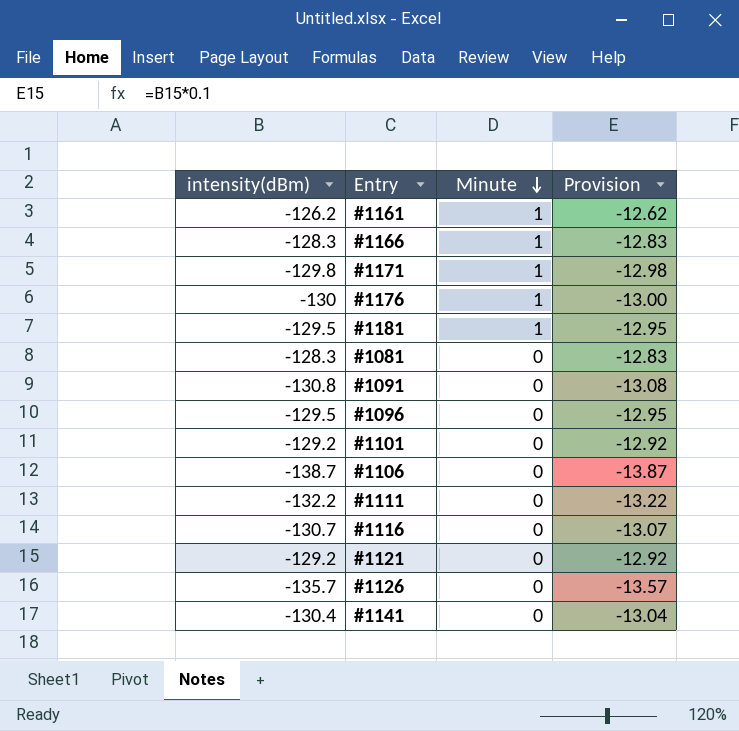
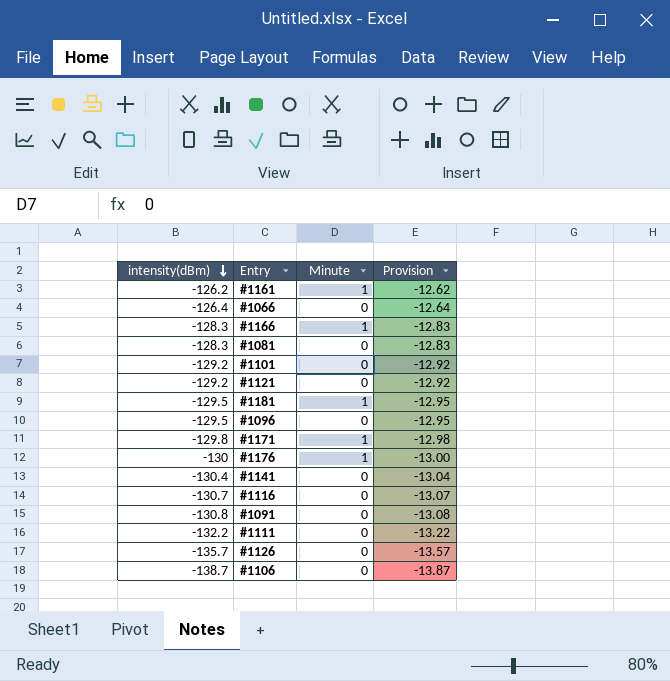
row order: Minute descending -> intensity(dBm) descending
row #1066: none -> -126.4 | 0 | -12.64

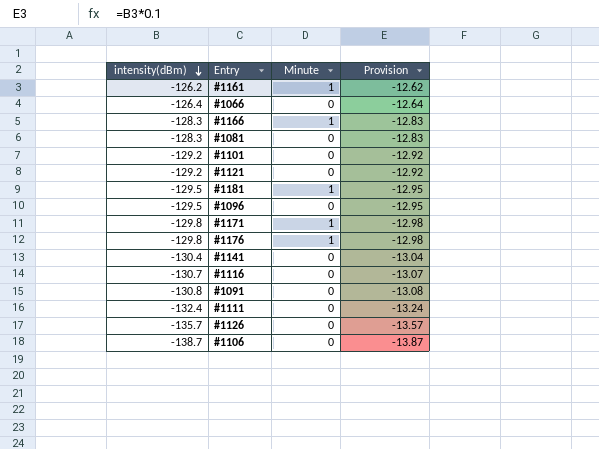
#1176 | intensity(dBm): -130 -> -129.8
#1176 | Provision: -13.00 -> -12.98
#1111 | intensity(dBm): -132.2 -> -132.4
#1111 | Provision: -13.22 -> -13.24

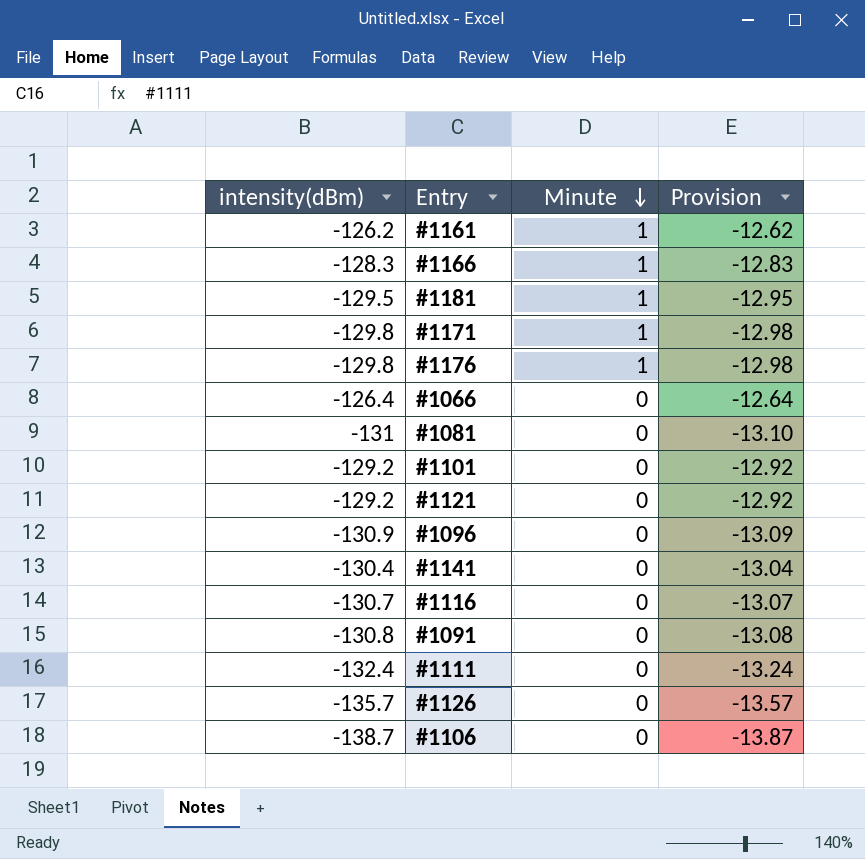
row order: intensity(dBm) descending -> Minute descending
#1081 | intensity(dBm): -128.3 -> -131
#1081 | Provision: -12.83 -> -13.10
#1096 | intensity(dBm): -129.5 -> -130.9
#1096 | Provision: -12.95 -> -13.09

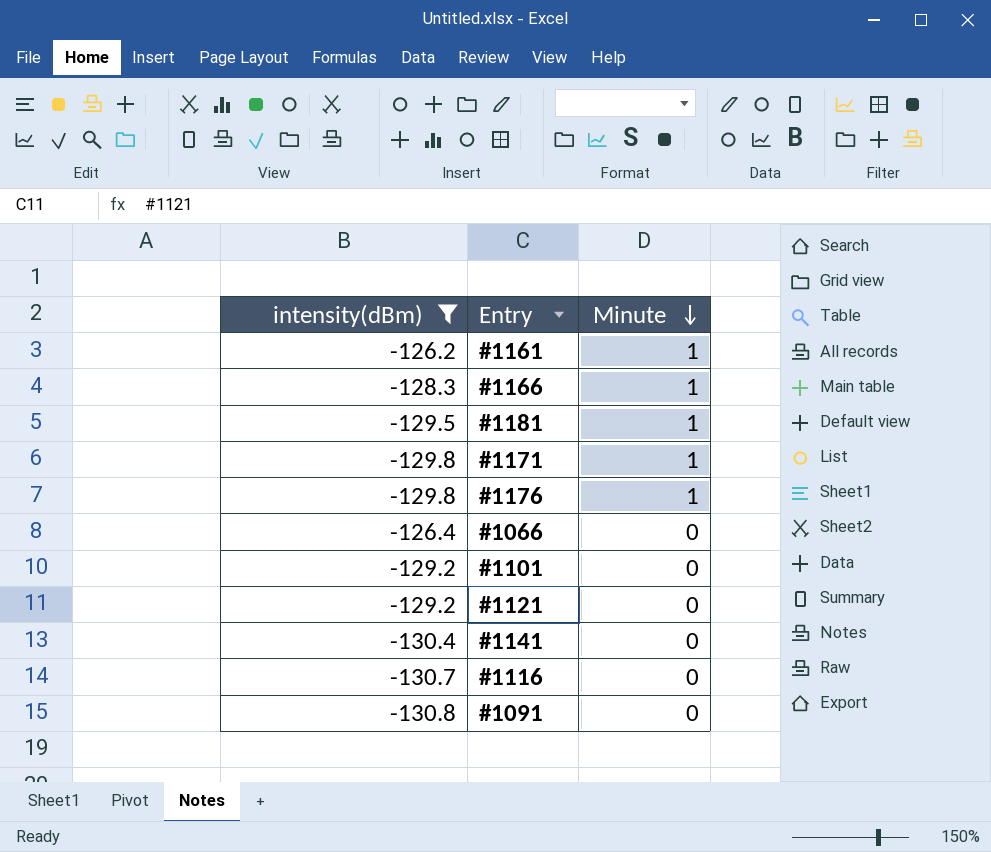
filter: none -> intensity(dBm) >= -130.8
column Provision | formula: [intensity(dBm)] * 0.1 -> none

